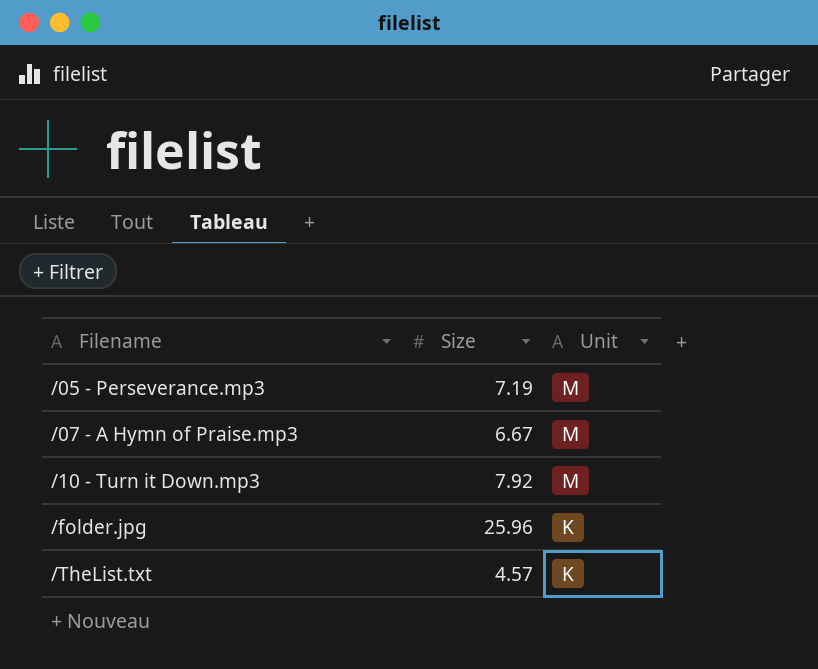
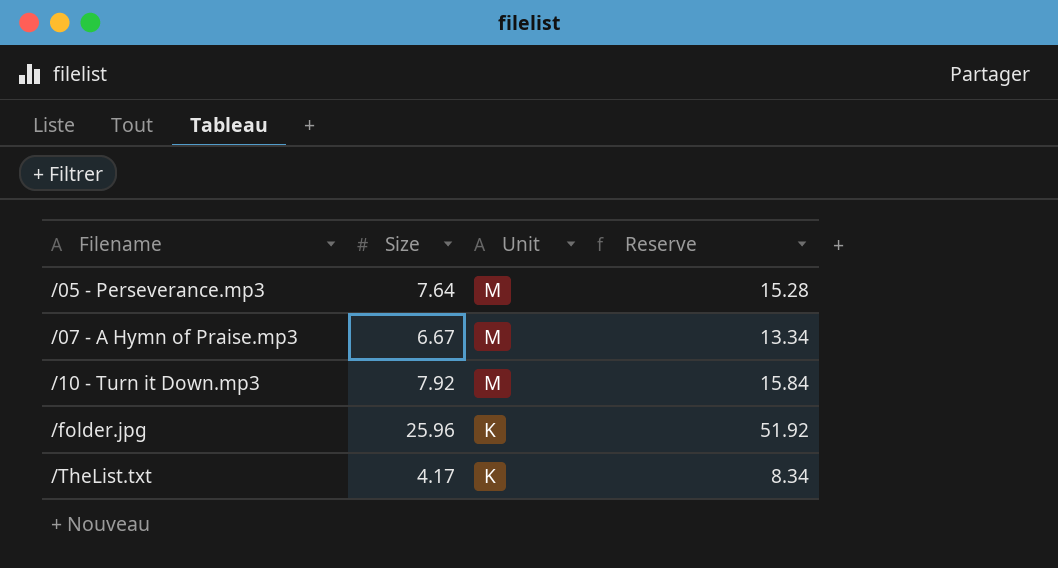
column Reserve | formula: none -> [Size] * 2
/05 - Perseverance.mp3 | Size: 7.19 -> 7.64
/TheList.txt | Size: 4.57 -> 4.17

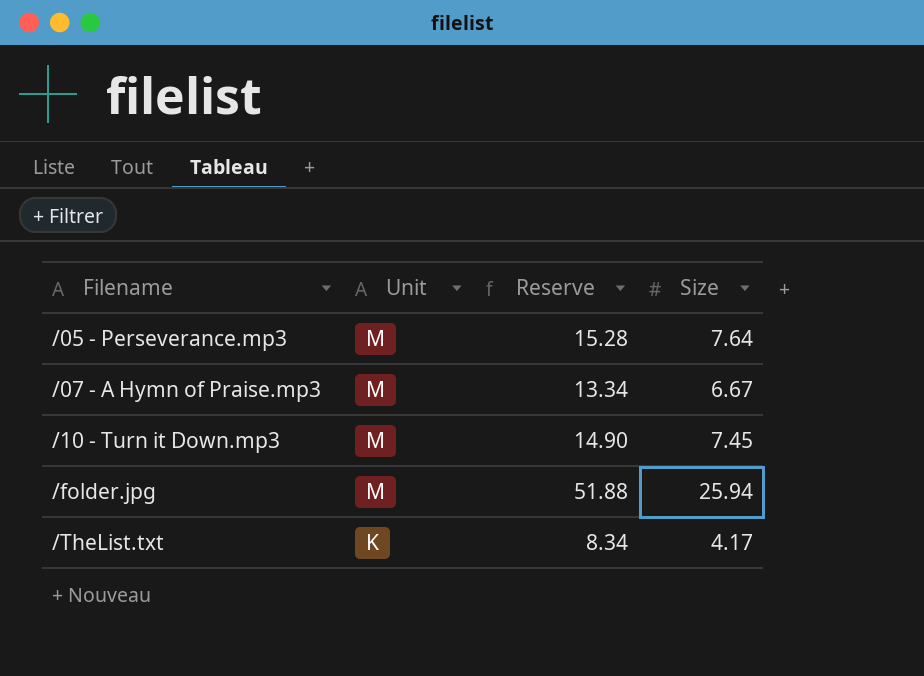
column Size | position: 2 -> 4
/10 - Turn it Down.mp3 | Reserve: 15.84 -> 14.90
/10 - Turn it Down.mp3 | Size: 7.92 -> 7.45
/folder.jpg | Unit: K -> M
/folder.jpg | Reserve: 51.92 -> 51.88
/folder.jpg | Size: 25.96 -> 25.94

